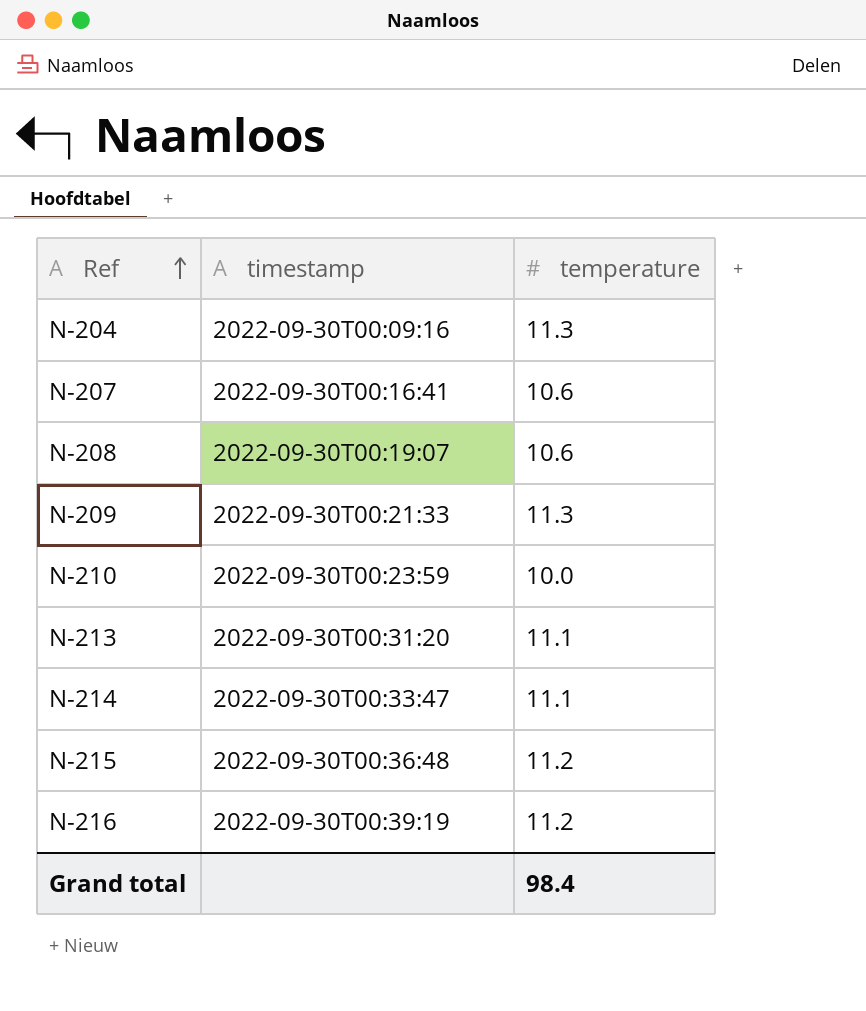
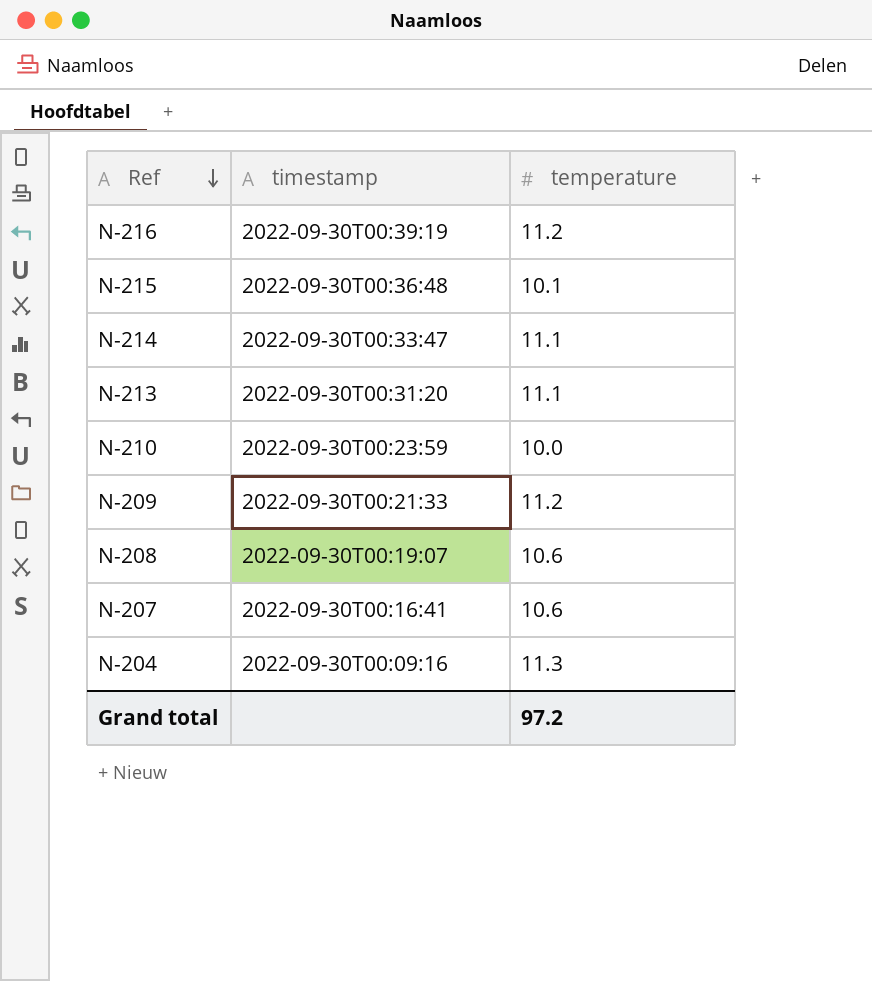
row order: Ref ascending -> Ref descending
N-215 | temperature: 11.2 -> 10.1
N-209 | temperature: 11.3 -> 11.2
Grand total | temperature: 98.4 -> 97.2

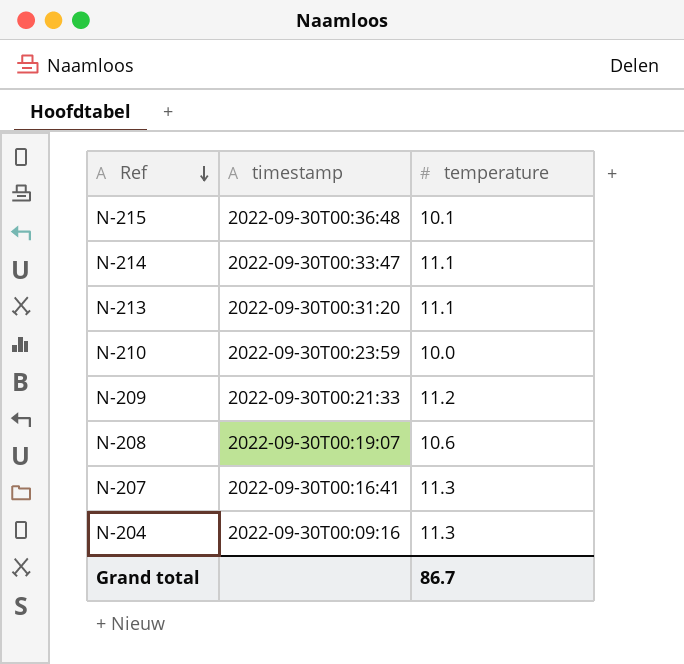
row N-216: 2022-09-30T00:39:19 | 11.2 -> none
N-207 | temperature: 10.6 -> 11.3
Grand total | temperature: 97.2 -> 86.7

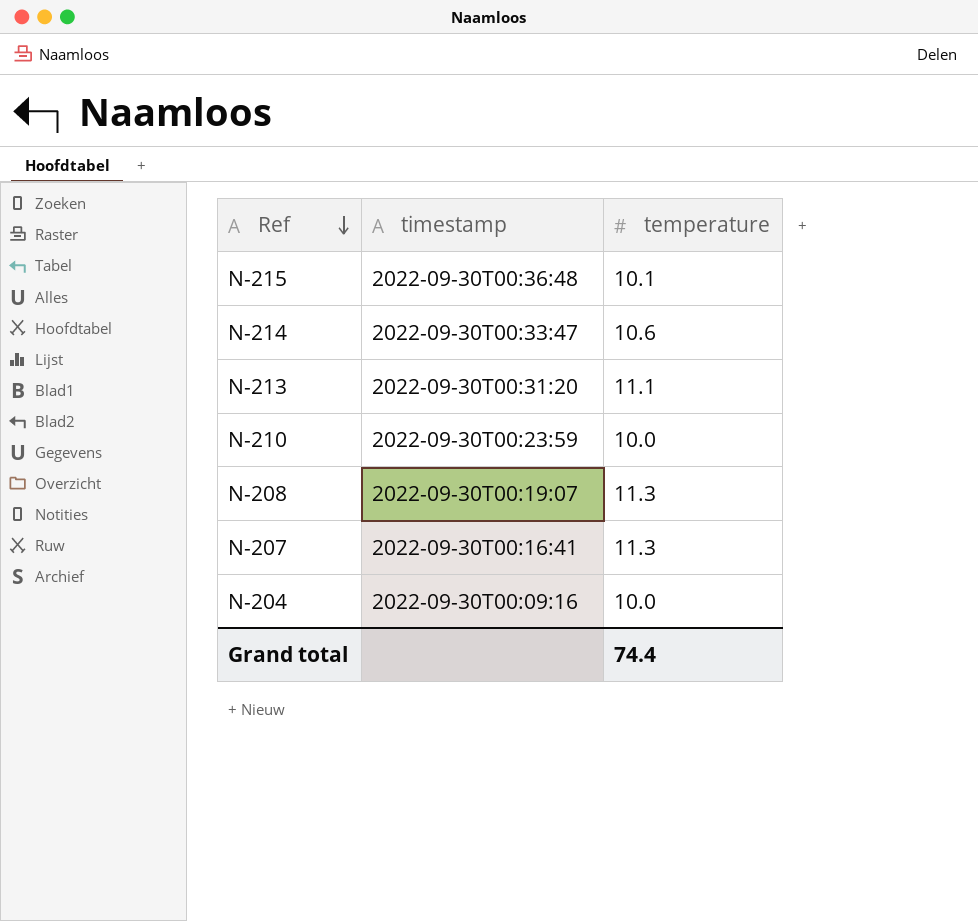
row N-209: 2022-09-30T00:21:33 | 11.2 -> none
N-214 | temperature: 11.1 -> 10.6
N-208 | temperature: 10.6 -> 11.3
N-204 | temperature: 11.3 -> 10.0
Grand total | temperature: 86.7 -> 74.4

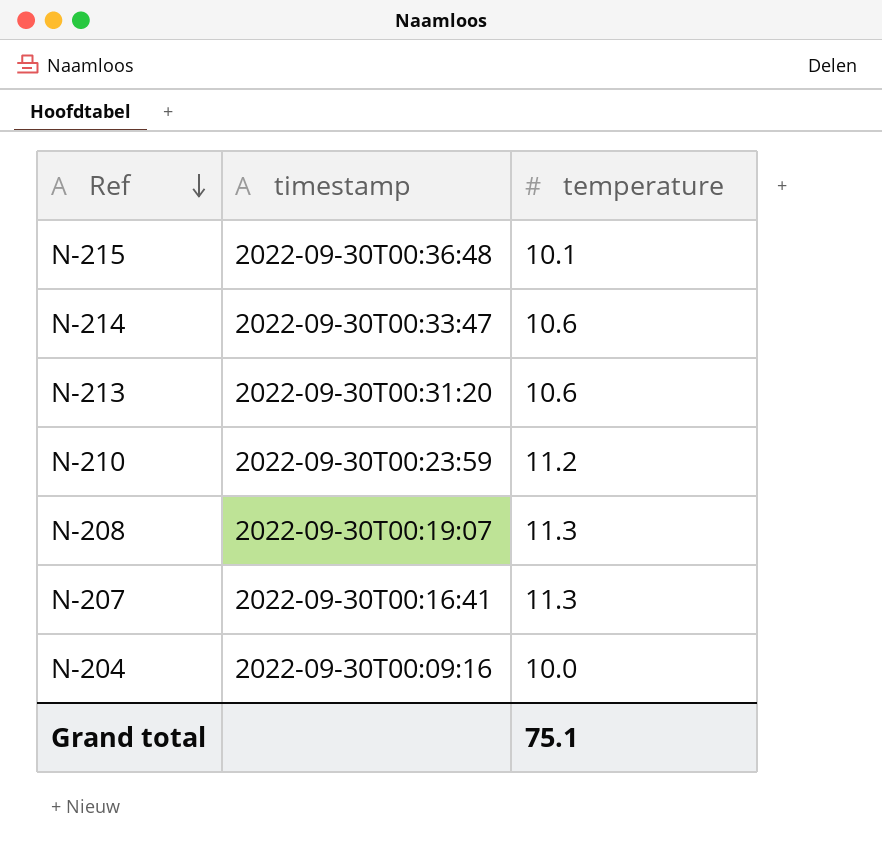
N-213 | temperature: 11.1 -> 10.6
N-210 | temperature: 10.0 -> 11.2
Grand total | temperature: 74.4 -> 75.1

